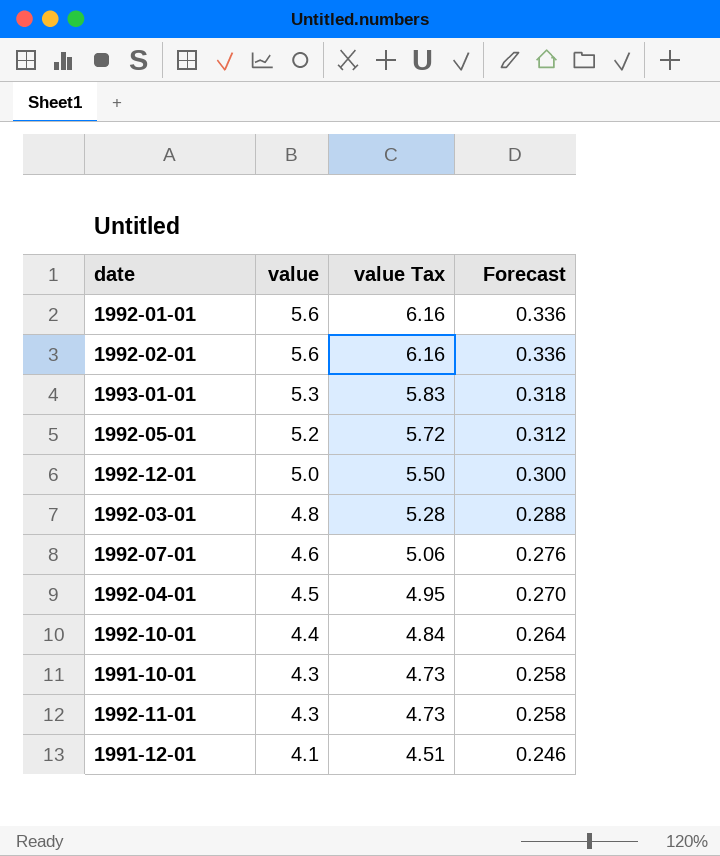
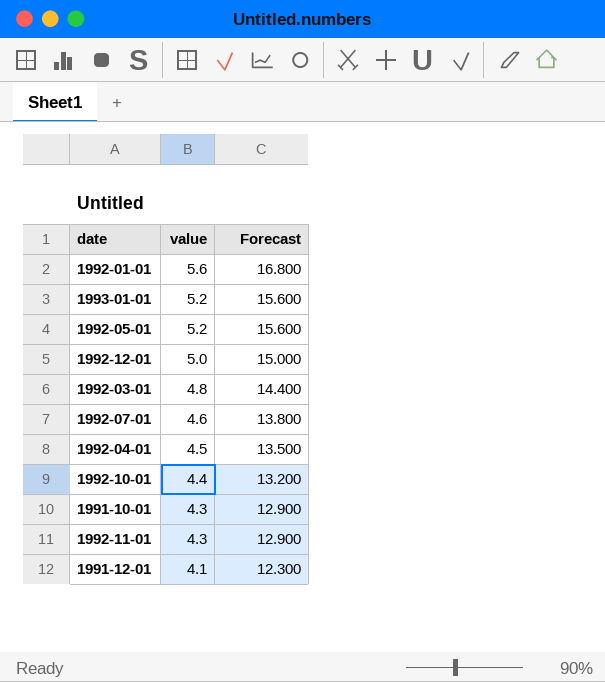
column value Tax | formula: [value] * 1.1 -> none
column Forecast | formula: [value] * 0.06 -> [value] * 3
row 1992-02-01: 5.6 | 6.16 | 0.336 -> none
1993-01-01 | value: 5.3 -> 5.2

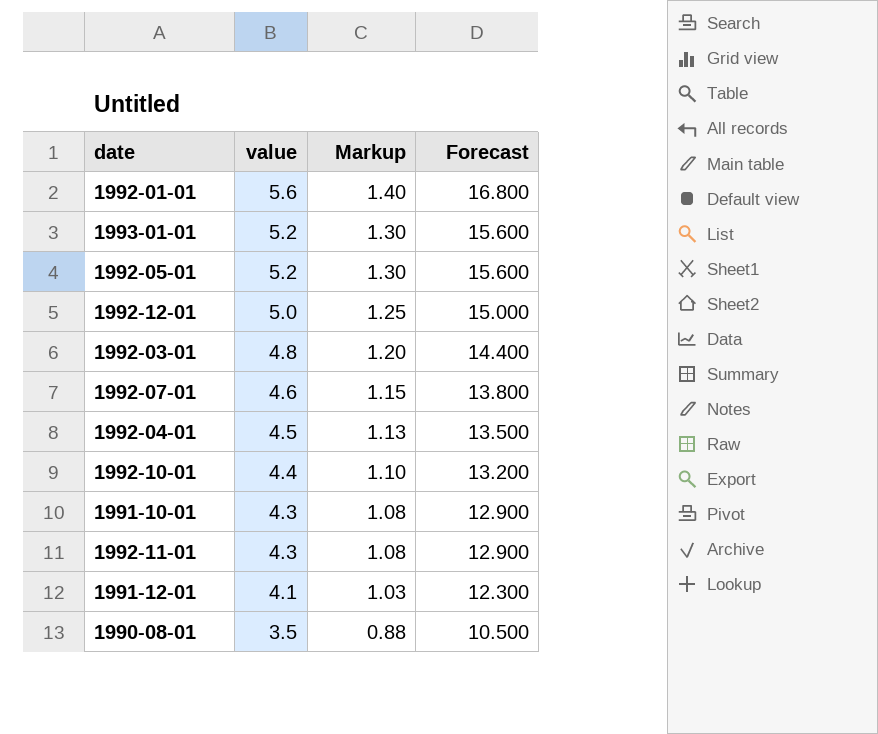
column Markup | formula: none -> [value] * 0.25
row 1990-08-01: none -> 3.5 | 0.88 | 10.500

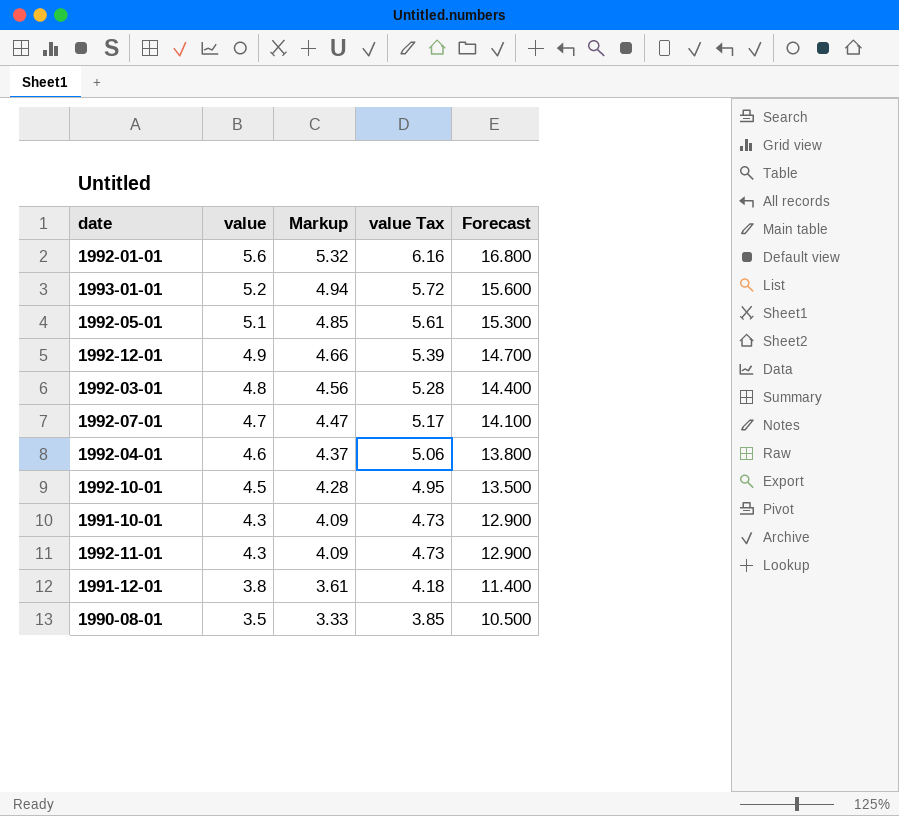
column Markup | formula: [value] * 0.25 -> [value] * 0.95
column value Tax | formula: none -> [value] * 1.1
1992-05-01 | value: 5.2 -> 5.1
1992-05-01 | Forecast: 15.600 -> 15.300
1992-12-01 | value: 5.0 -> 4.9
1992-12-01 | Forecast: 15.000 -> 14.700
1992-07-01 | value: 4.6 -> 4.7
1992-07-01 | Forecast: 13.800 -> 14.100
1992-04-01 | value: 4.5 -> 4.6
1992-04-01 | Forecast: 13.500 -> 13.800
1992-10-01 | value: 4.4 -> 4.5
1992-10-01 | Forecast: 13.200 -> 13.500
1991-12-01 | value: 4.1 -> 3.8
1991-12-01 | Forecast: 12.300 -> 11.400

